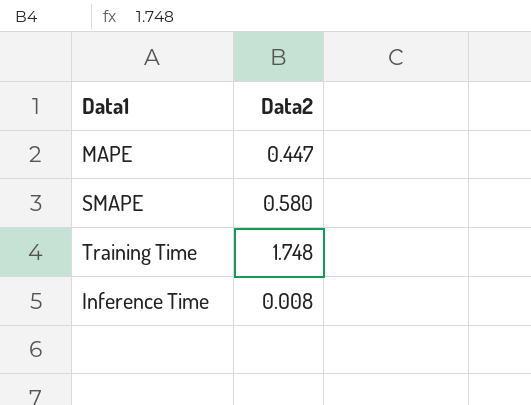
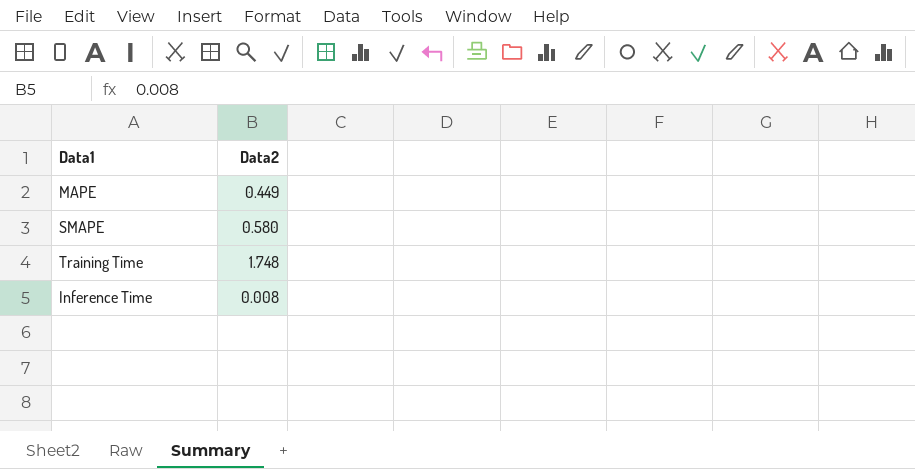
MAPE | Data2: 0.447 -> 0.449

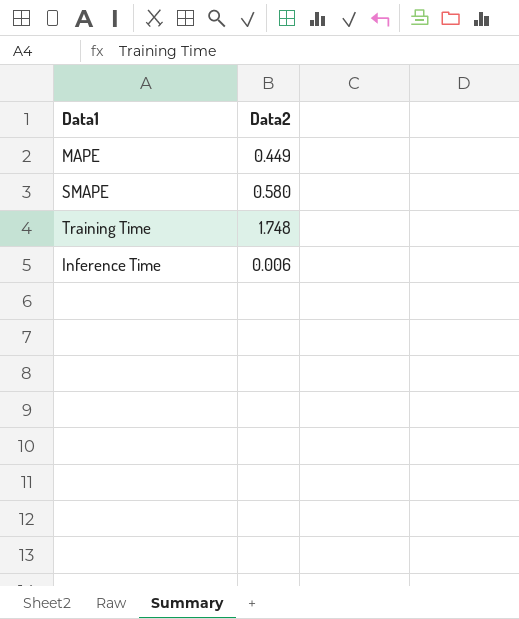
Inference Time | Data2: 0.008 -> 0.006

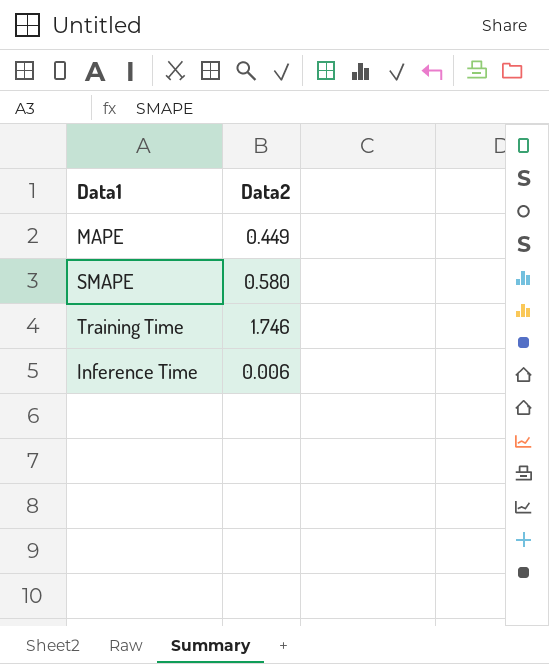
Training Time | Data2: 1.748 -> 1.746

